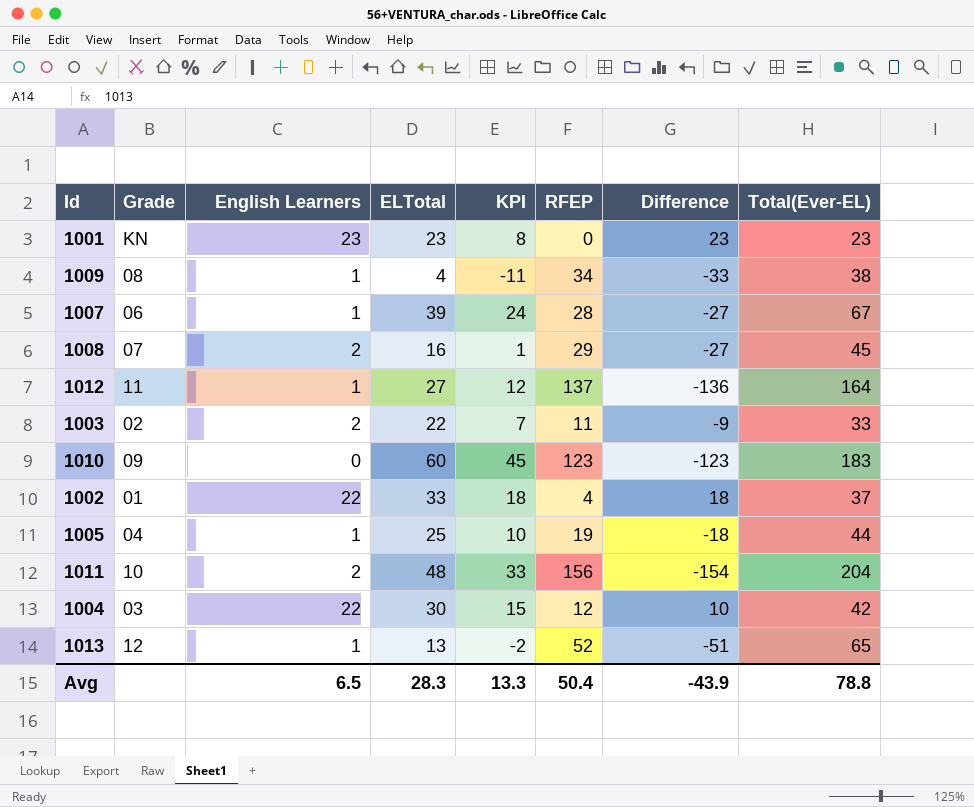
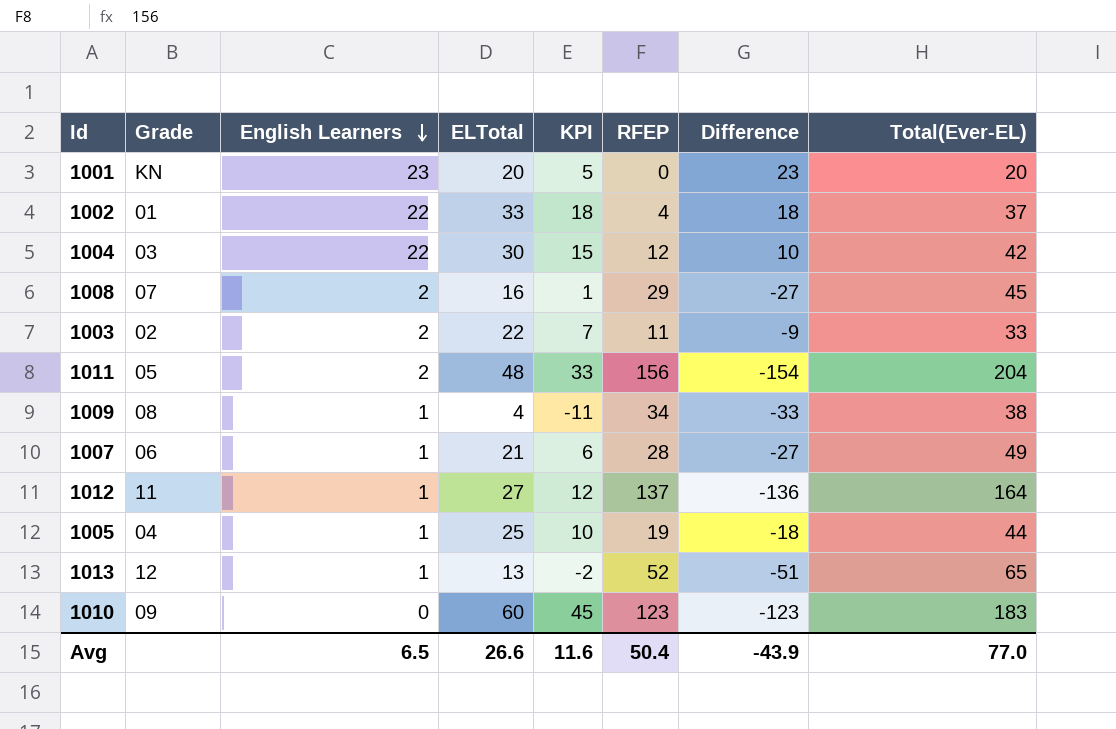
row order: none -> English Learners descending
1001 | ELTotal: 23 -> 20
1001 | KPI: 8 -> 5
1001 | Total(Ever-EL): 23 -> 20
1011 | Grade: 10 -> 05
1007 | ELTotal: 39 -> 21
1007 | KPI: 24 -> 6
1007 | Total(Ever-EL): 67 -> 49
Avg | ELTotal: 28.3 -> 26.6
Avg | KPI: 13.3 -> 11.6
Avg | Total(Ever-EL): 78.8 -> 77.0

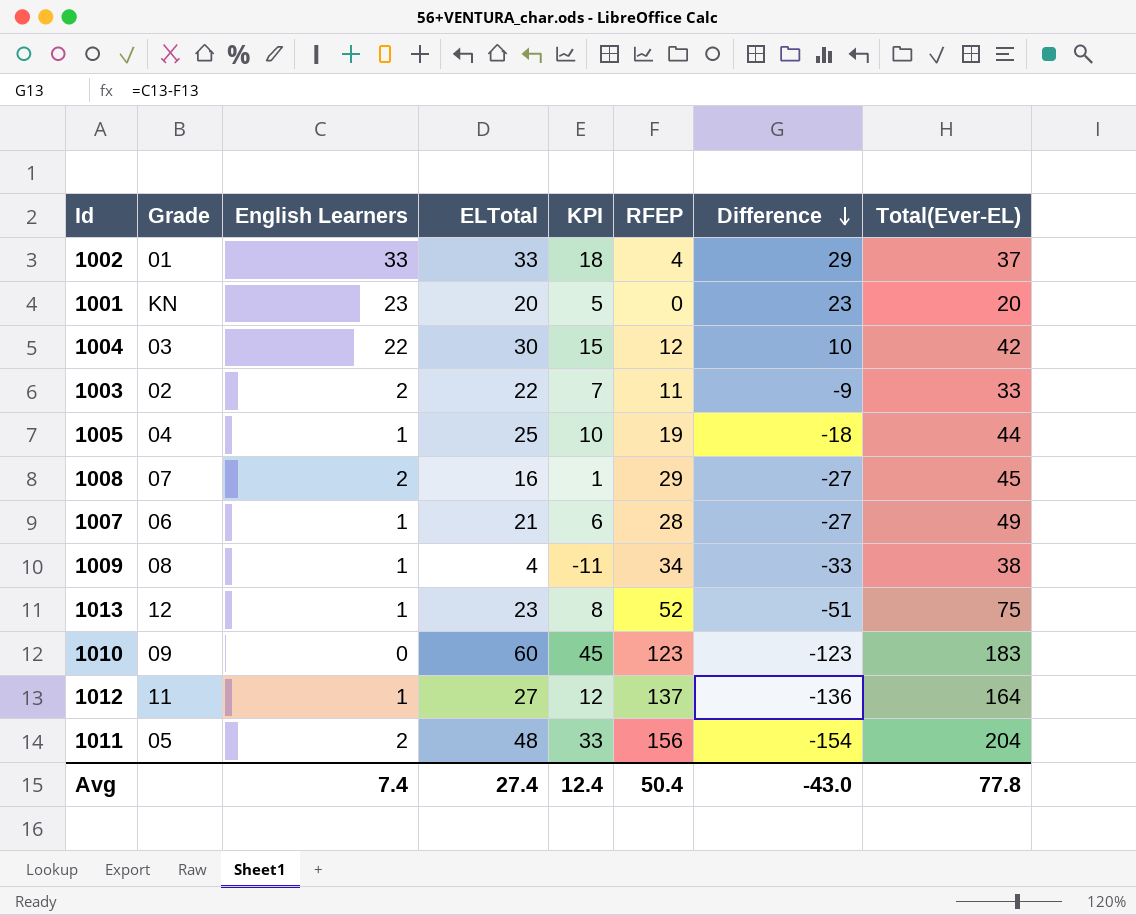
row order: English Learners descending -> Difference descending
1002 | English Learners: 22 -> 33
1002 | Difference: 18 -> 29
1013 | ELTotal: 13 -> 23
1013 | KPI: -2 -> 8
1013 | Total(Ever-EL): 65 -> 75
Avg | English Learners: 6.5 -> 7.4
Avg | ELTotal: 26.6 -> 27.4
Avg | KPI: 11.6 -> 12.4
Avg | Difference: -43.9 -> -43.0
Avg | Total(Ever-EL): 77.0 -> 77.8

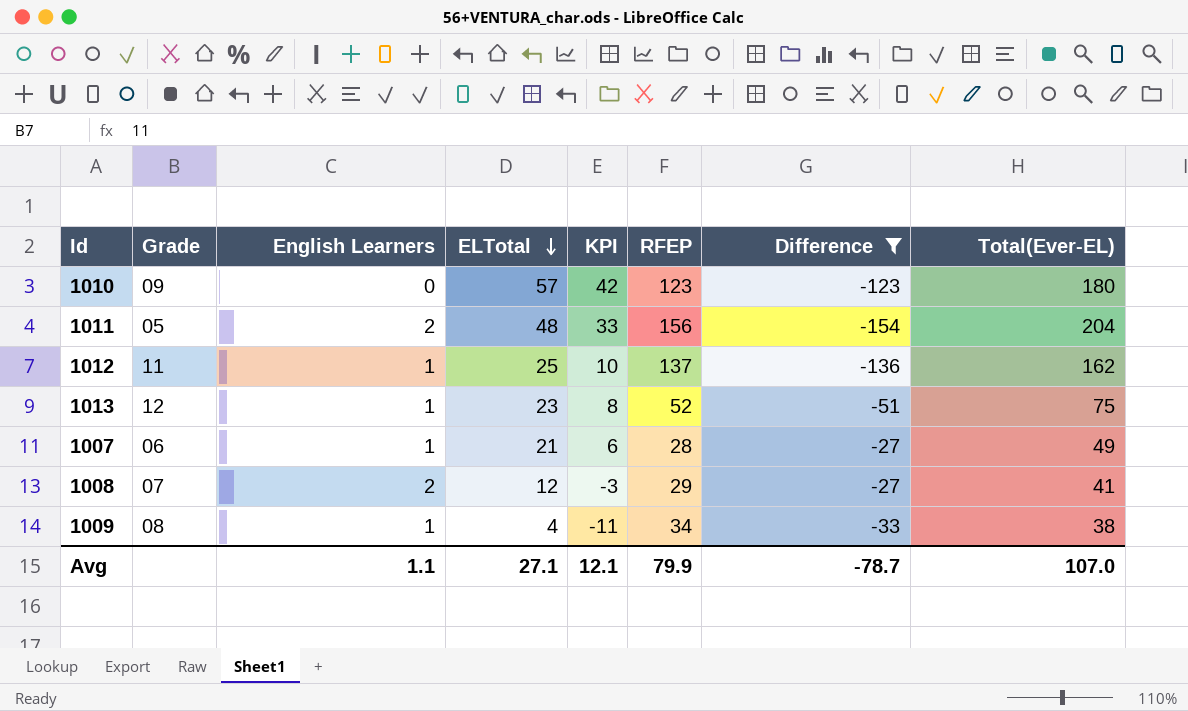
filter: none -> Difference <= -27
row order: Difference descending -> ELTotal descending
1010 | ELTotal: 60 -> 57
1010 | KPI: 45 -> 42
1010 | Total(Ever-EL): 183 -> 180
1012 | ELTotal: 27 -> 25
1012 | KPI: 12 -> 10
1012 | Total(Ever-EL): 164 -> 162
1008 | ELTotal: 16 -> 12
1008 | KPI: 1 -> -3
1008 | Total(Ever-EL): 45 -> 41
Avg | English Learners: 7.4 -> 1.1
Avg | ELTotal: 27.4 -> 27.1
Avg | KPI: 12.4 -> 12.1
Avg | RFEP: 50.4 -> 79.9
Avg | Difference: -43.0 -> -78.7
Avg | Total(Ever-EL): 77.8 -> 107.0

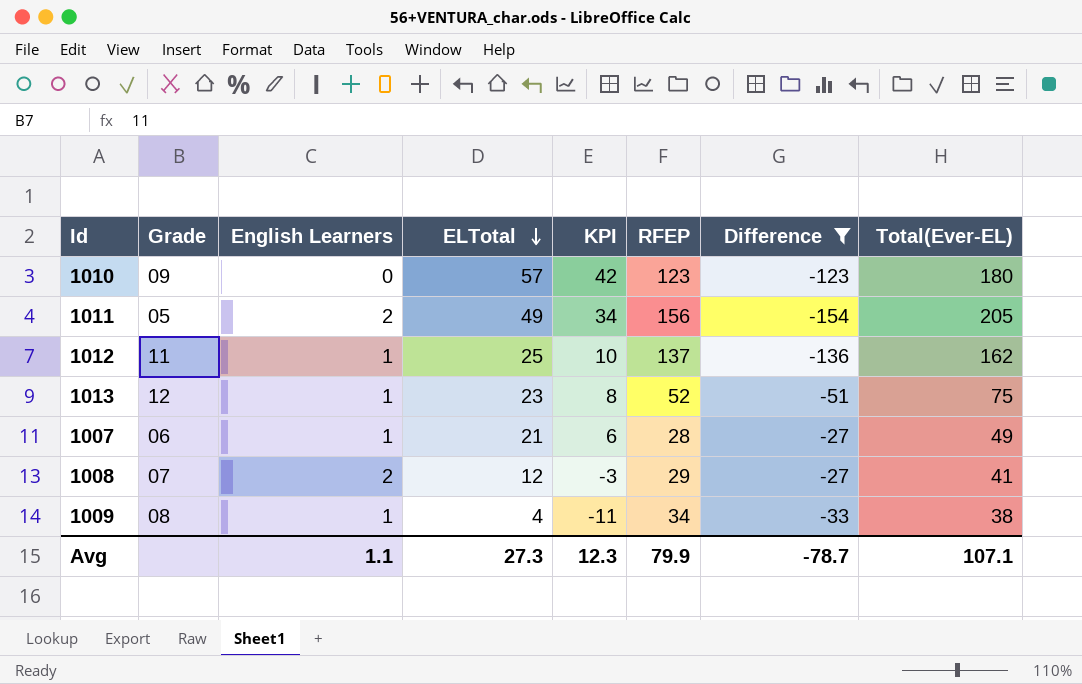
1011 | ELTotal: 48 -> 49
1011 | KPI: 33 -> 34
1011 | Total(Ever-EL): 204 -> 205
Avg | ELTotal: 27.1 -> 27.3
Avg | KPI: 12.1 -> 12.3
Avg | Total(Ever-EL): 107.0 -> 107.1

